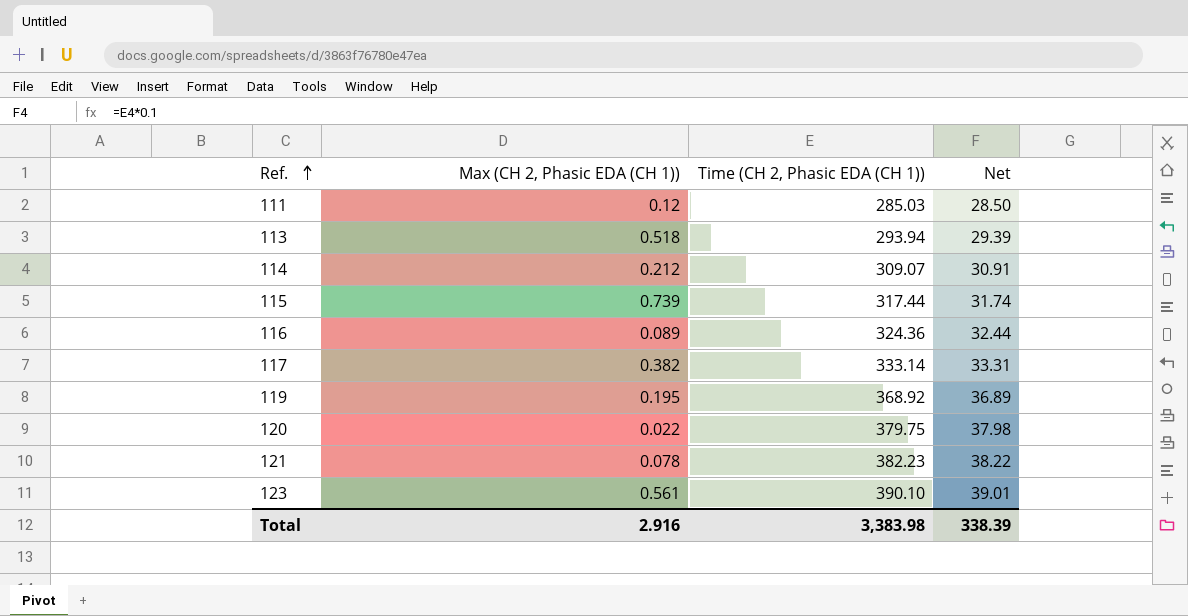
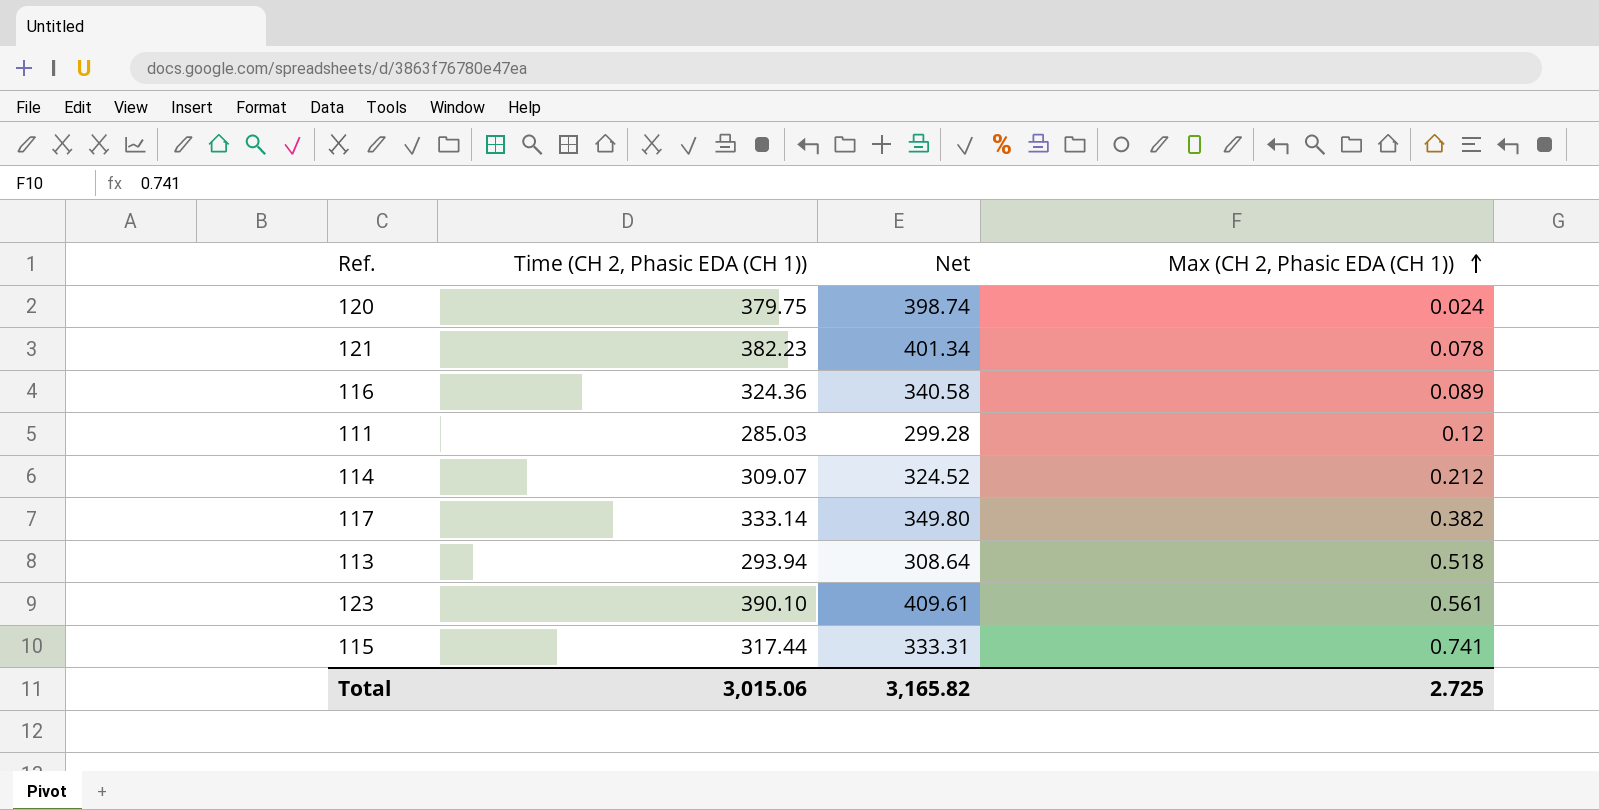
row order: Ref. ascending -> Max (CH 2, Phasic EDA (CH 1)) ascending
column Net | formula: [Time (CH 2, Phasic EDA (CH 1))] * 0.1 -> [Time (CH 2, Phasic EDA (CH 1))] * 1.05
column Max (CH 2, Phasic EDA (CH 1)) | position: 2 -> 4
row 119: 0.195 | 368.92 | 36.89 -> none
120 | Max (CH 2, Phasic EDA (CH 1)): 0.022 -> 0.024
115 | Max (CH 2, Phasic EDA (CH 1)): 0.739 -> 0.741
Total | Time (CH 2, Phasic EDA (CH 1)): 3,383.98 -> 3,015.06
Total | Net: 338.39 -> 3,165.82
Total | Max (CH 2, Phasic EDA (CH 1)): 2.916 -> 2.725

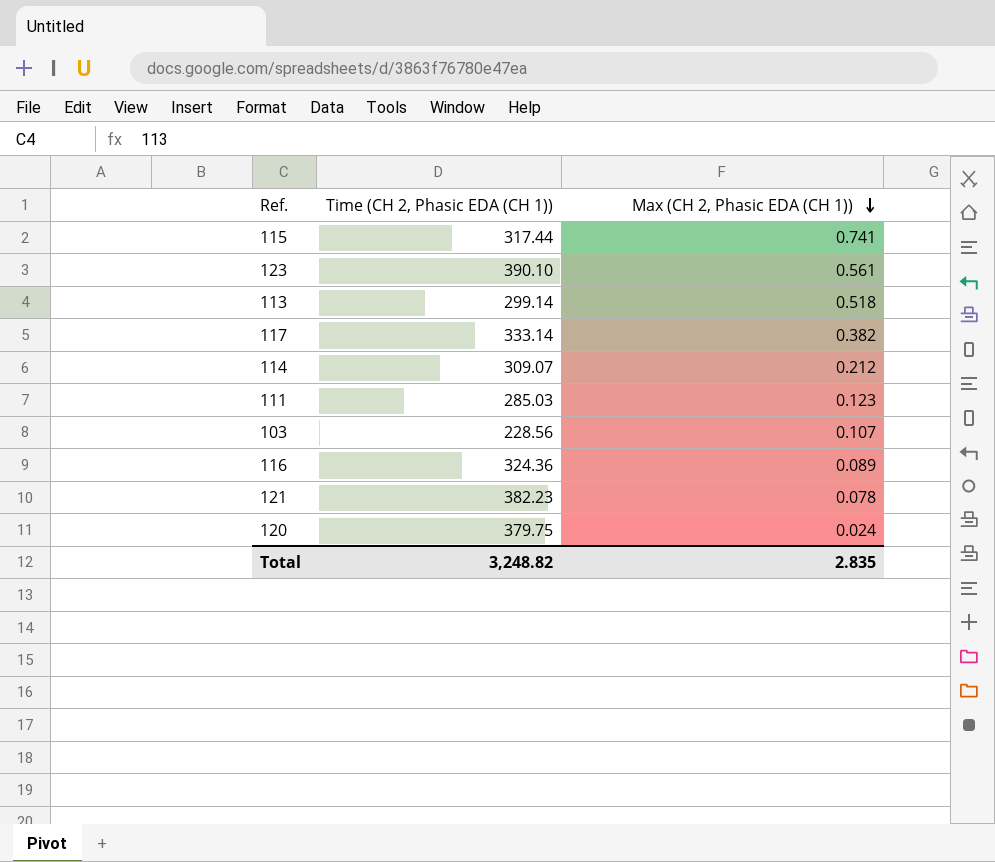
row order: Max (CH 2, Phasic EDA (CH 1)) ascending -> Max (CH 2, Phasic EDA (CH 1)) descending
column Net | formula: [Time (CH 2, Phasic EDA (CH 1))] * 1.05 -> none
113 | Time (CH 2, Phasic EDA (CH 1)): 293.94 -> 299.14
111 | Max (CH 2, Phasic EDA (CH 1)): 0.12 -> 0.123
row 103: none -> 228.56 | 0.107
Total | Time (CH 2, Phasic EDA (CH 1)): 3,015.06 -> 3,248.82
Total | Max (CH 2, Phasic EDA (CH 1)): 2.725 -> 2.835

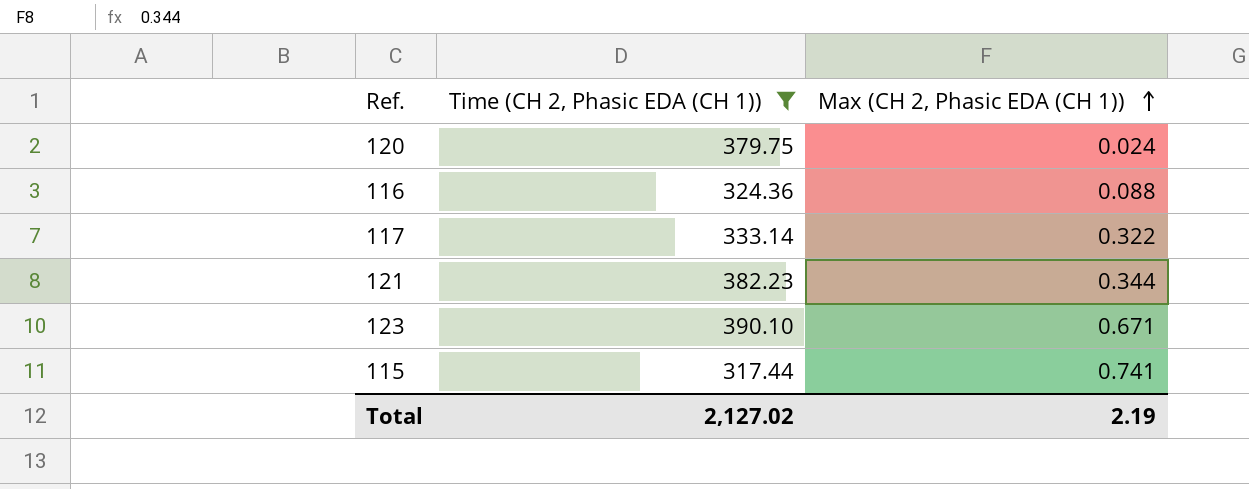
filter: none -> Time (CH 2, Phasic EDA (CH 1)) >= 317.44
row order: Max (CH 2, Phasic EDA (CH 1)) descending -> Max (CH 2, Phasic EDA (CH 1)) ascending
116 | Max (CH 2, Phasic EDA (CH 1)): 0.089 -> 0.088
117 | Max (CH 2, Phasic EDA (CH 1)): 0.382 -> 0.322
121 | Max (CH 2, Phasic EDA (CH 1)): 0.078 -> 0.344
123 | Max (CH 2, Phasic EDA (CH 1)): 0.561 -> 0.671
Total | Time (CH 2, Phasic EDA (CH 1)): 3,248.82 -> 2,127.02
Total | Max (CH 2, Phasic EDA (CH 1)): 2.835 -> 2.19

